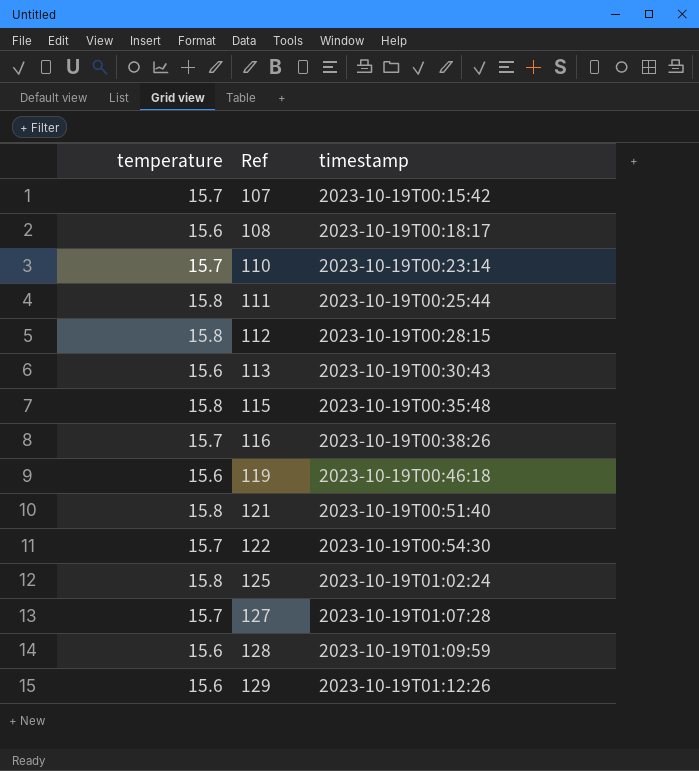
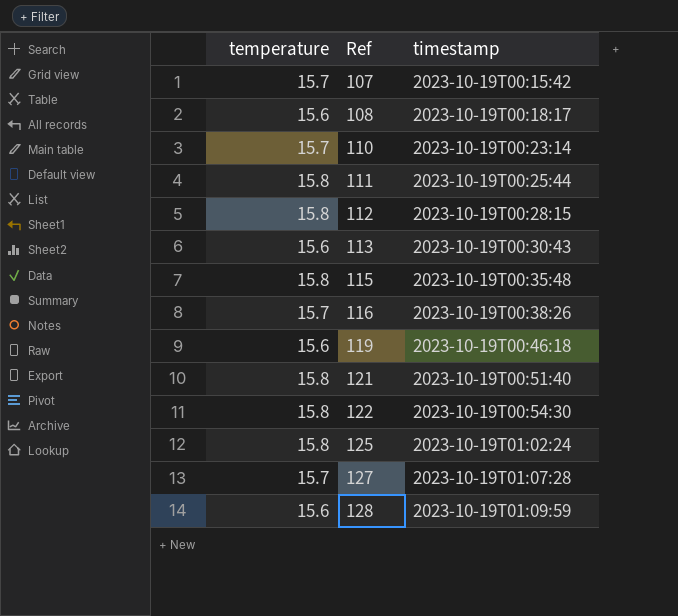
row 129: 15.6 | 2023-10-19T01:12:26 -> none
122 | temperature: 15.7 -> 15.8

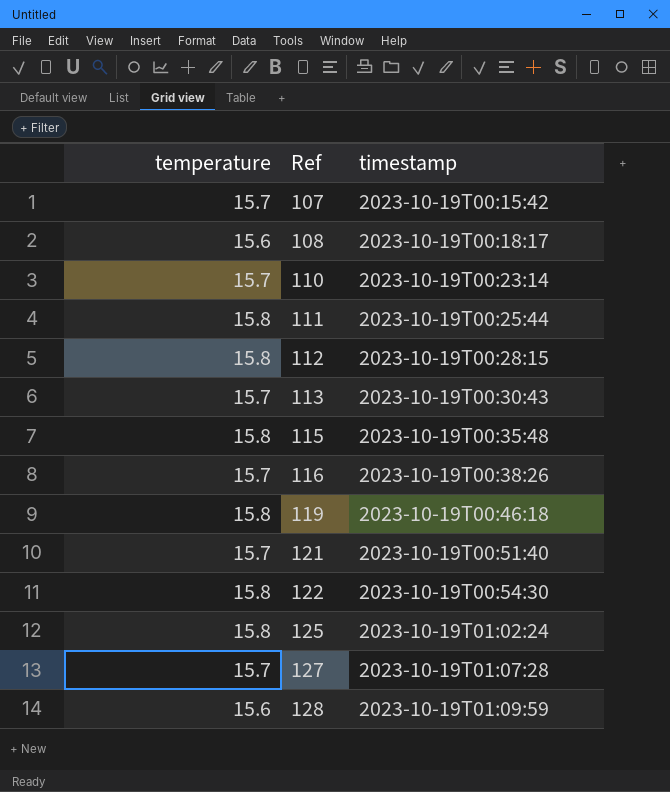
113 | temperature: 15.6 -> 15.7
119 | temperature: 15.6 -> 15.8
121 | temperature: 15.8 -> 15.7

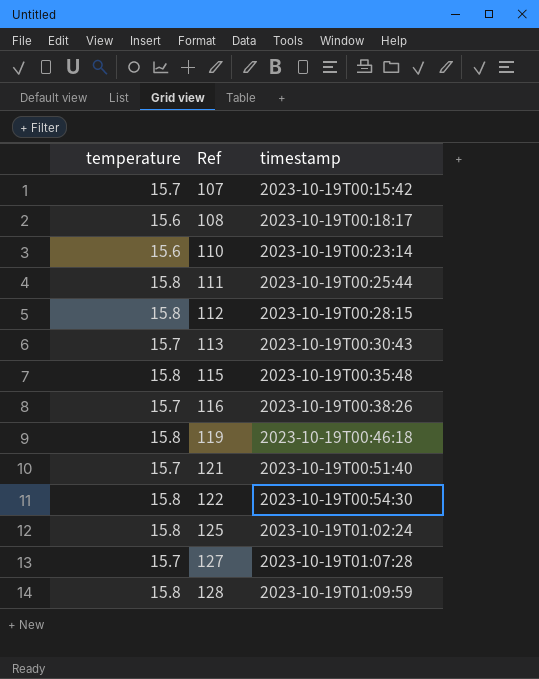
110 | temperature: 15.7 -> 15.6
128 | temperature: 15.6 -> 15.8

